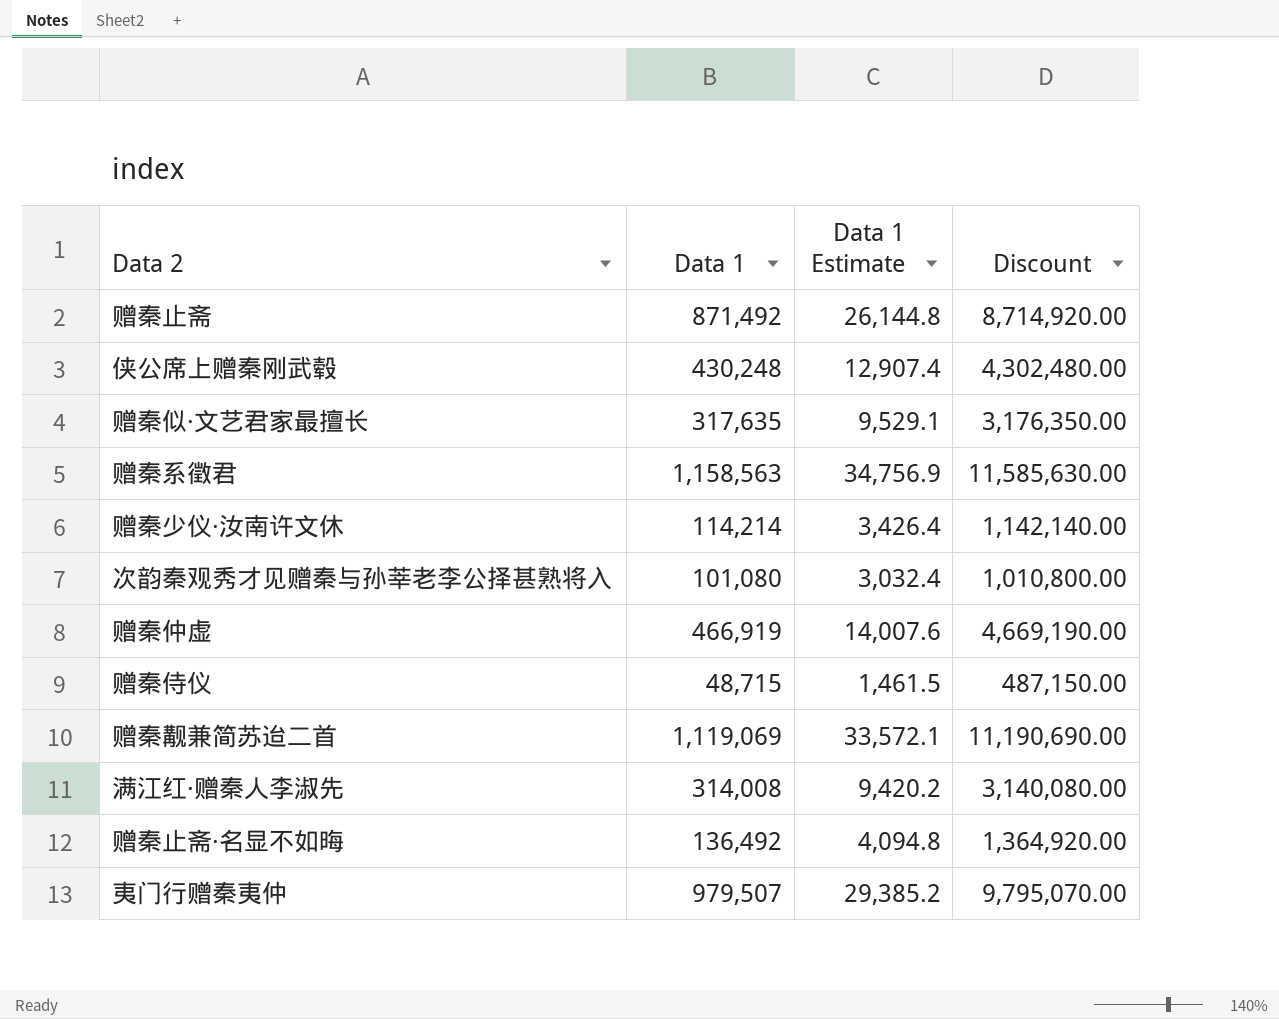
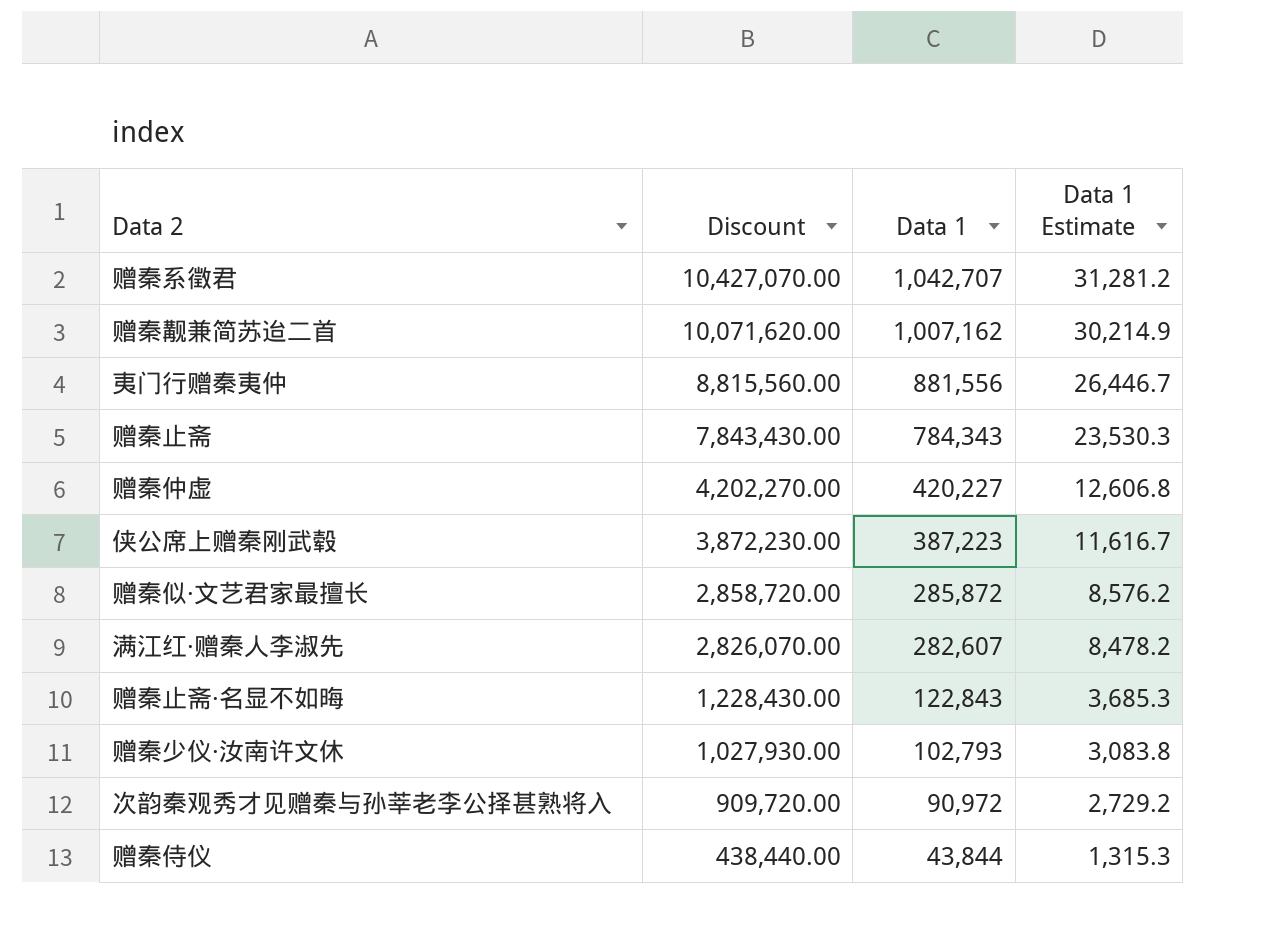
row order: none -> Discount descending
column Discount | position: 4 -> 2
赠秦系徵君 | Discount: 11,585,630.00 -> 10,427,070.00
赠秦系徵君 | Data 1: 1,158,563 -> 1,042,707
赠秦系徵君 | Data 1 Estimate: 34,756.9 -> 31,281.2
赠秦觏兼简苏迨二首 | Discount: 11,190,690.00 -> 10,071,620.00
赠秦觏兼简苏迨二首 | Data 1: 1,119,069 -> 1,007,162
赠秦觏兼简苏迨二首 | Data 1 Estimate: 33,572.1 -> 30,214.9
夷门行赠秦夷仲 | Discount: 9,795,070.00 -> 8,815,560.00
夷门行赠秦夷仲 | Data 1: 979,507 -> 881,556
夷门行赠秦夷仲 | Data 1 Estimate: 29,385.2 -> 26,446.7
赠秦止斋 | Discount: 8,714,920.00 -> 7,843,430.00
赠秦止斋 | Data 1: 871,492 -> 784,343
赠秦止斋 | Data 1 Estimate: 26,144.8 -> 23,530.3
赠秦仲虚 | Discount: 4,669,190.00 -> 4,202,270.00
赠秦仲虚 | Data 1: 466,919 -> 420,227
赠秦仲虚 | Data 1 Estimate: 14,007.6 -> 12,606.8
侠公席上赠秦刚武毂 | Discount: 4,302,480.00 -> 3,872,230.00
侠公席上赠秦刚武毂 | Data 1: 430,248 -> 387,223
侠公席上赠秦刚武毂 | Data 1 Estimate: 12,907.4 -> 11,616.7
赠秦似·文艺君家最擅长 | Discount: 3,176,350.00 -> 2,858,720.00
赠秦似·文艺君家最擅长 | Data 1: 317,635 -> 285,872
赠秦似·文艺君家最擅长 | Data 1 Estimate: 9,529.1 -> 8,576.2
满江红·赠秦人李淑先 | Discount: 3,140,080.00 -> 2,826,070.00
满江红·赠秦人李淑先 | Data 1: 314,008 -> 282,607
满江红·赠秦人李淑先 | Data 1 Estimate: 9,420.2 -> 8,478.2
赠秦止斋·名显不如晦 | Discount: 1,364,920.00 -> 1,228,430.00
赠秦止斋·名显不如晦 | Data 1: 136,492 -> 122,843
赠秦止斋·名显不如晦 | Data 1 Estimate: 4,094.8 -> 3,685.3
赠秦少仪·汝南许文休 | Discount: 1,142,140.00 -> 1,027,930.00
赠秦少仪·汝南许文休 | Data 1: 114,214 -> 102,793
赠秦少仪·汝南许文休 | Data 1 Estimate: 3,426.4 -> 3,083.8
次韵秦观秀才见赠秦与孙莘老李公择甚熟将入 | Discount: 1,010,800.00 -> 909,720.00
次韵秦观秀才见赠秦与孙莘老李公择甚熟将入 | Data 1: 101,080 -> 90,972
次韵秦观秀才见赠秦与孙莘老李公择甚熟将入 | Data 1 Estimate: 3,032.4 -> 2,729.2
赠秦侍仪 | Discount: 487,150.00 -> 438,440.00
赠秦侍仪 | Data 1: 48,715 -> 43,844
赠秦侍仪 | Data 1 Estimate: 1,461.5 -> 1,315.3

